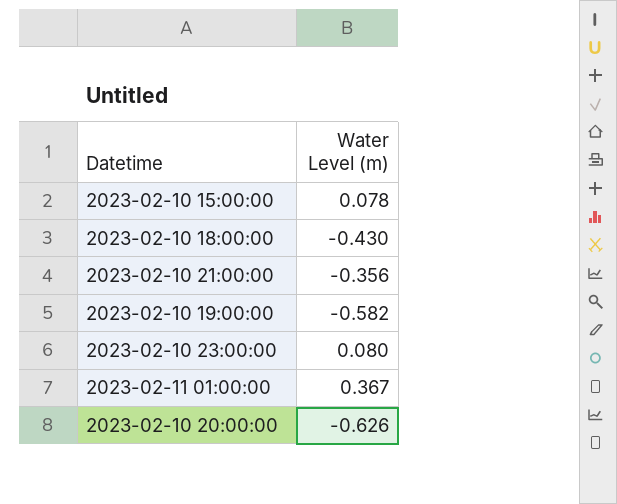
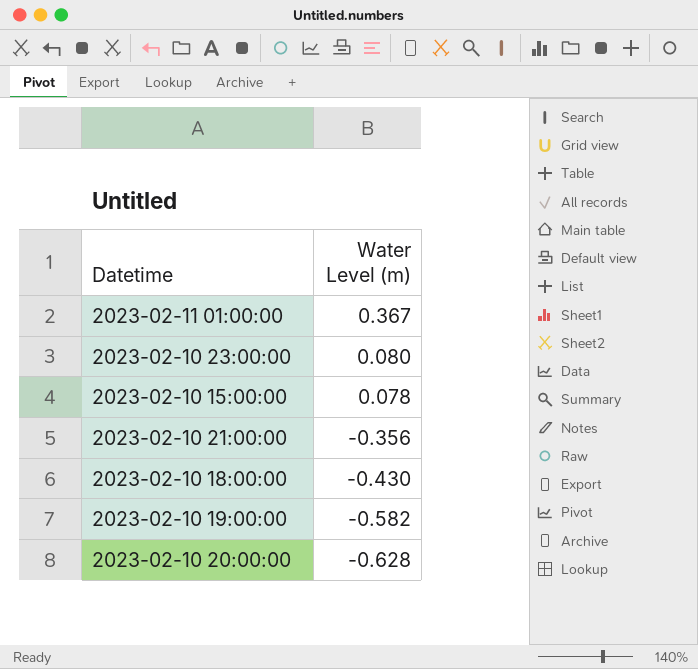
row order: none -> Water Level (m) descending
2023-02-10 20:00:00 | Water Level (m): -0.626 -> -0.628

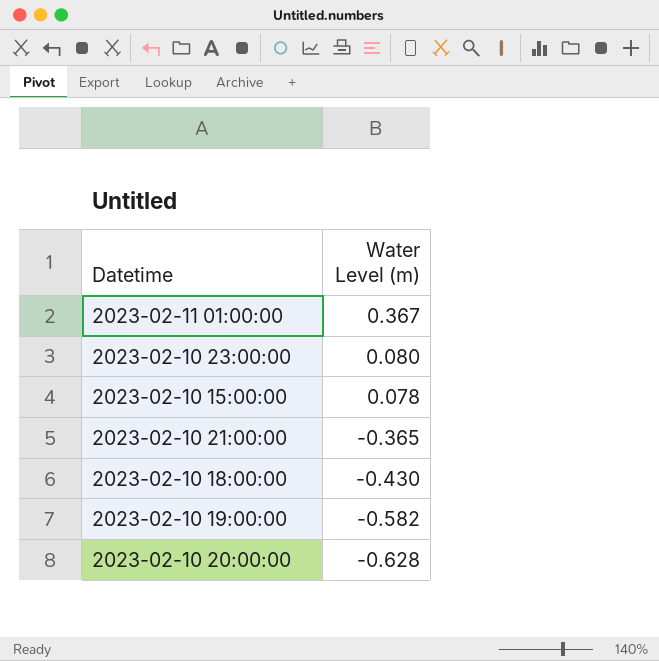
2023-02-10 21:00:00 | Water Level (m): -0.356 -> -0.365

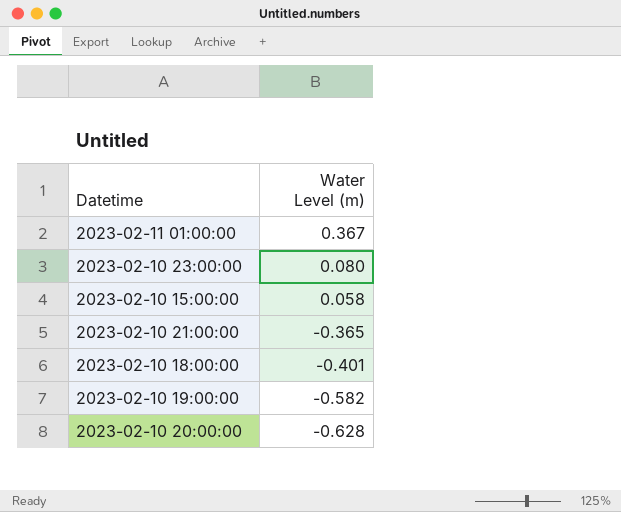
2023-02-10 15:00:00 | Water Level (m): 0.078 -> 0.058
2023-02-10 18:00:00 | Water Level (m): -0.430 -> -0.401

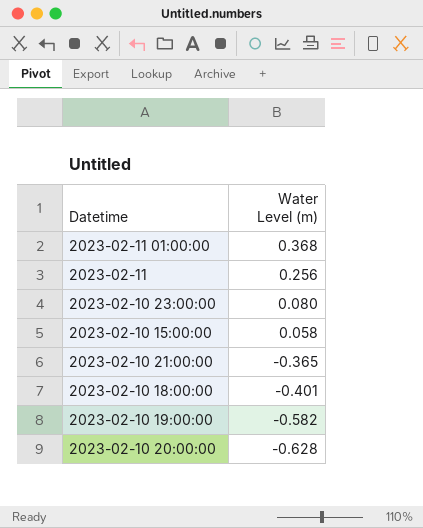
2023-02-11 01:00:00 | Water Level (m): 0.367 -> 0.368
row 2023-02-11: none -> 0.256

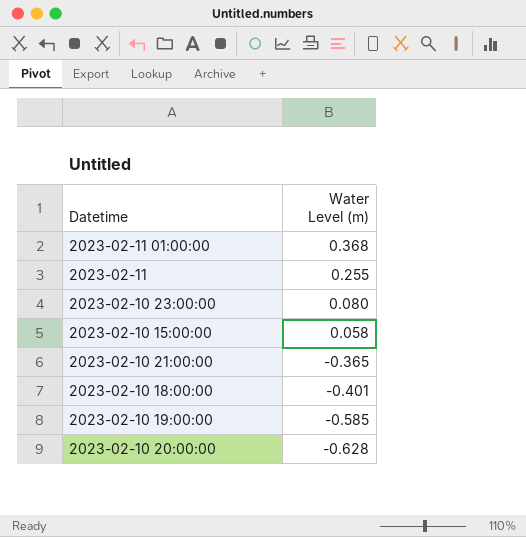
2023-02-11 | Water Level (m): 0.256 -> 0.255
2023-02-10 19:00:00 | Water Level (m): -0.582 -> -0.585

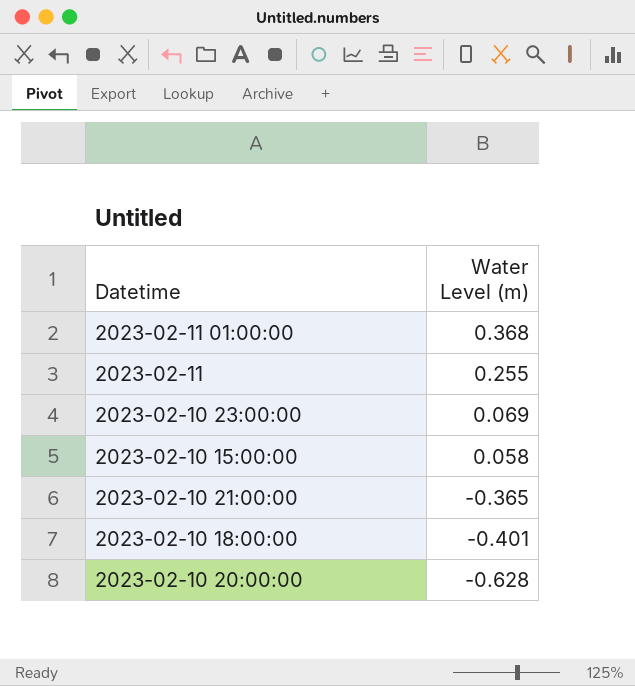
row 2023-02-10 19:00:00: -0.585 -> none
2023-02-10 23:00:00 | Water Level (m): 0.080 -> 0.069

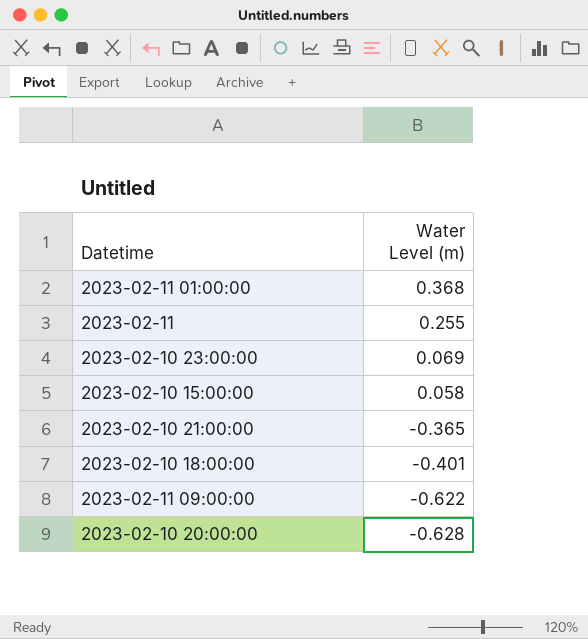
row 2023-02-11 09:00:00: none -> -0.622

